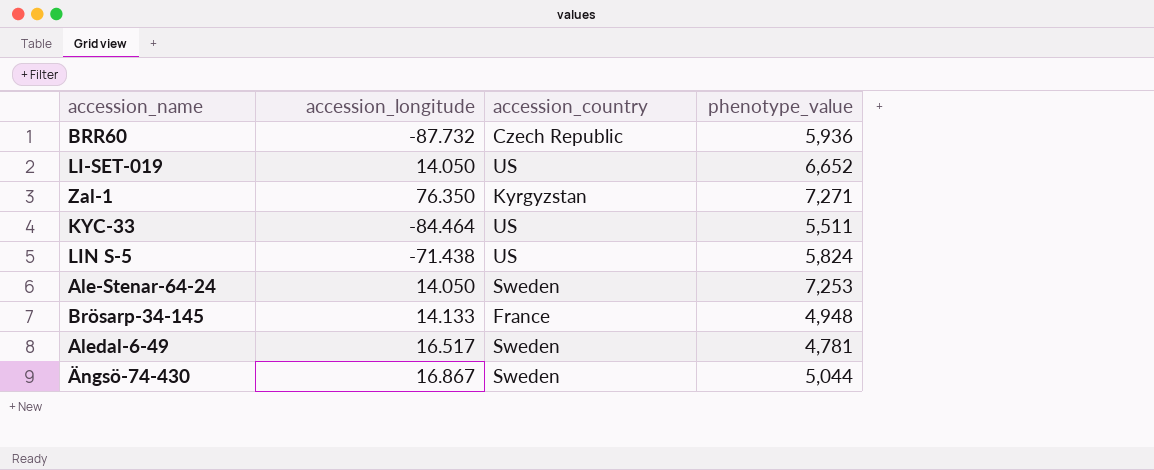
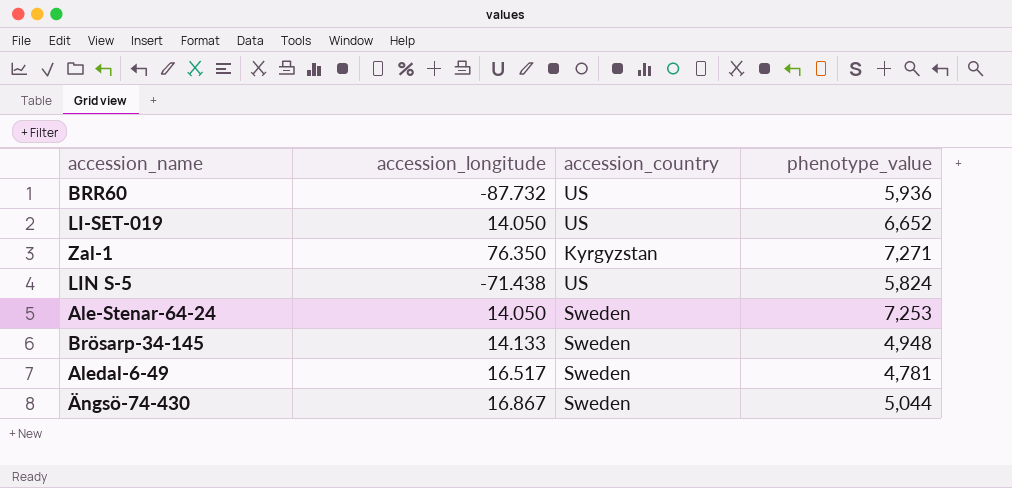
row KYC-33: -84.464 | US | 5,511 -> none
BRR60 | accession_country: Czech Republic -> US
Brösarp-34-145 | accession_country: France -> Sweden

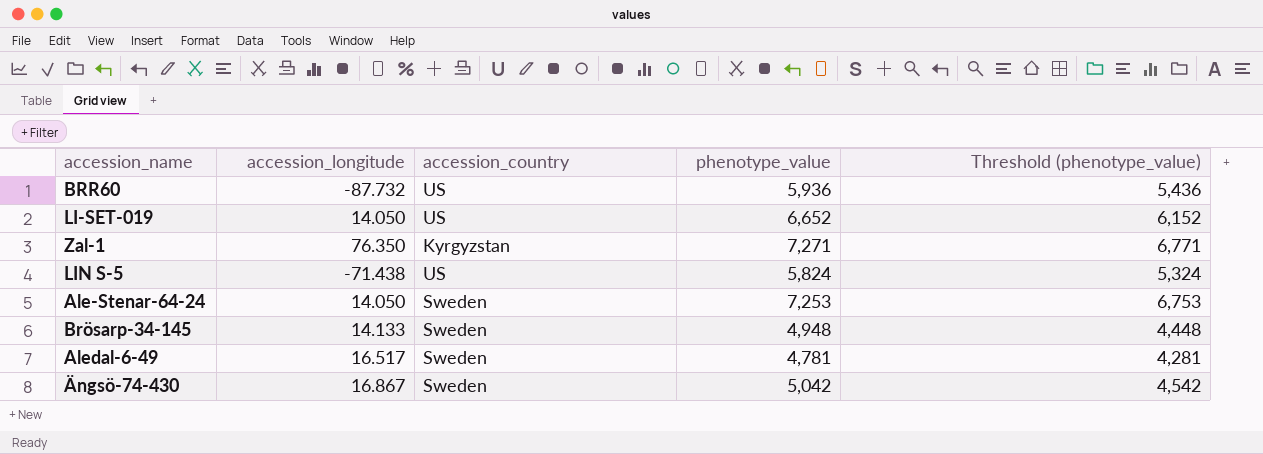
column Threshold (phenotype_value) | formula: none -> [phenotype_value] - 500
Ängsö-74-430 | phenotype_value: 5,044 -> 5,042

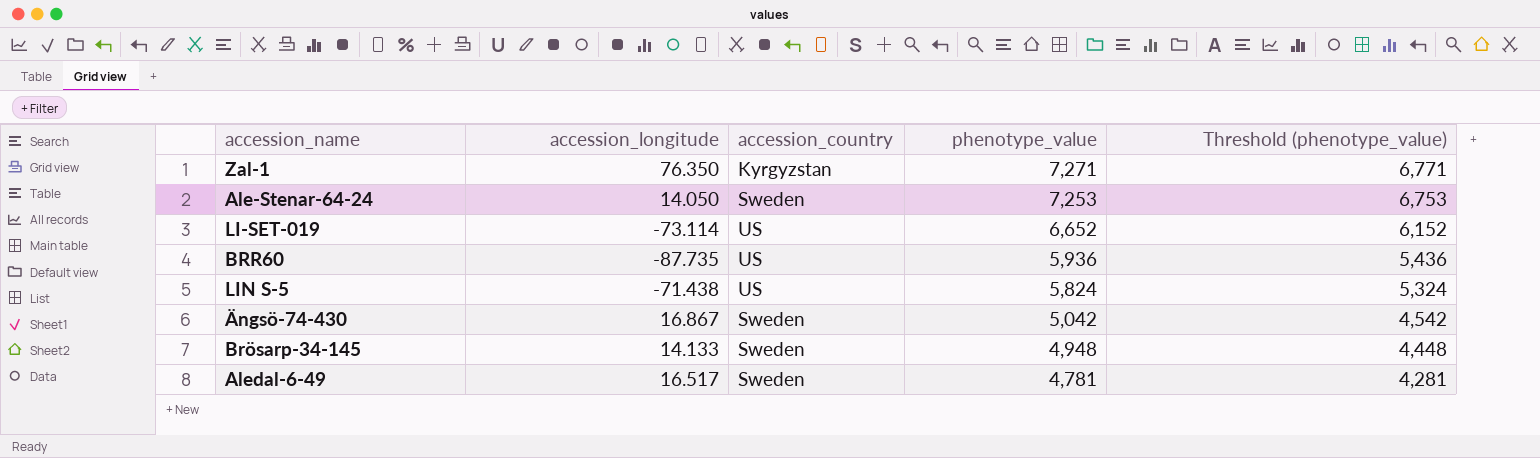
row order: none -> phenotype_value descending
LI-SET-019 | accession_longitude: 14.050 -> -73.114
BRR60 | accession_longitude: -87.732 -> -87.735

